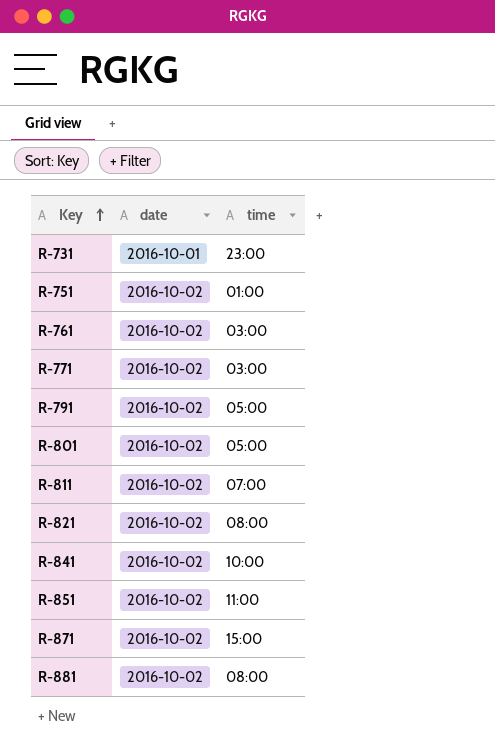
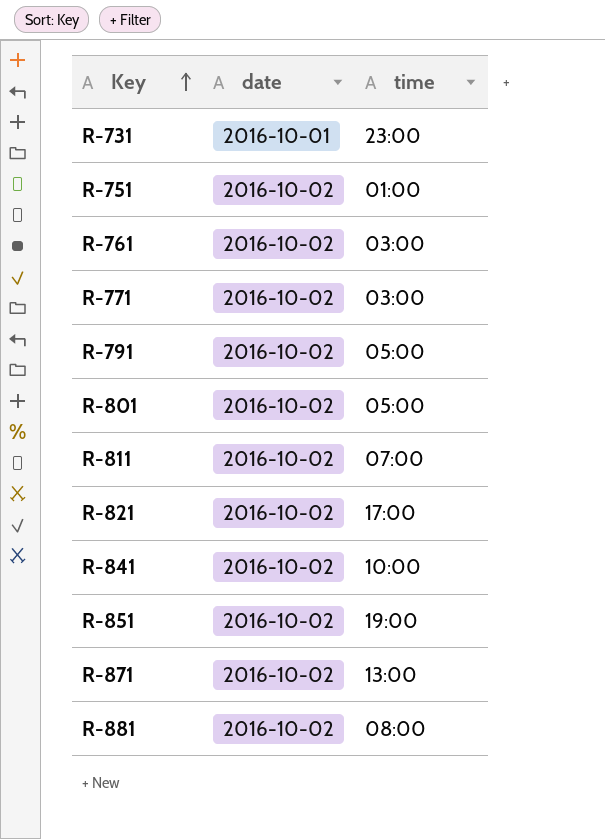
R-821 | time: 08:00 -> 17:00
R-851 | time: 11:00 -> 19:00
R-871 | time: 15:00 -> 13:00

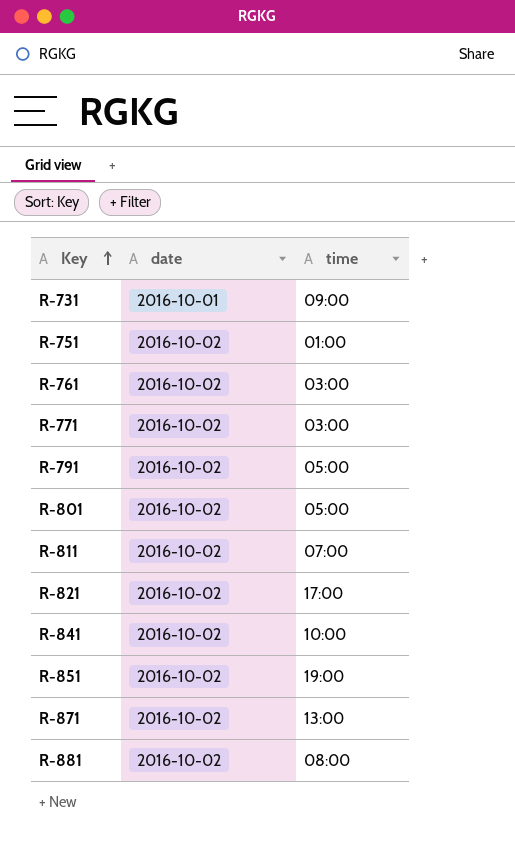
R-731 | time: 23:00 -> 09:00

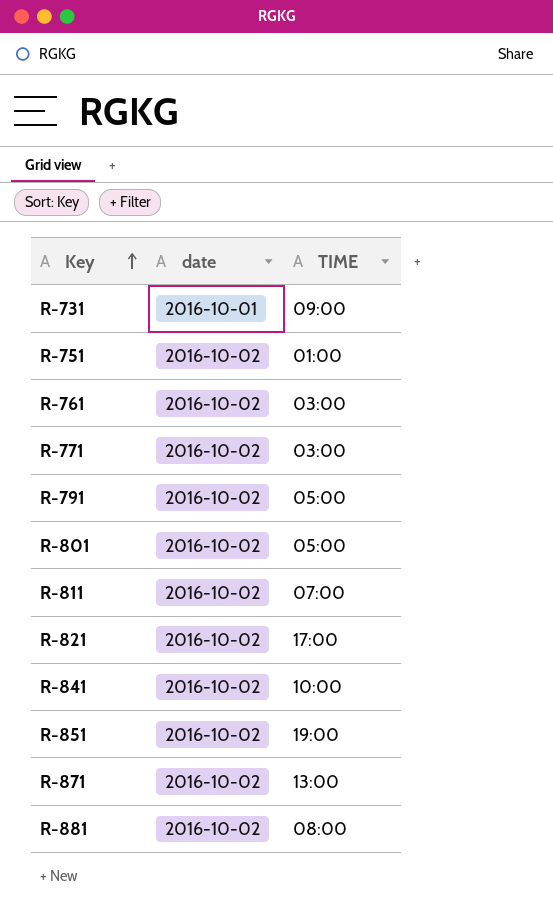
column name: time -> TIME

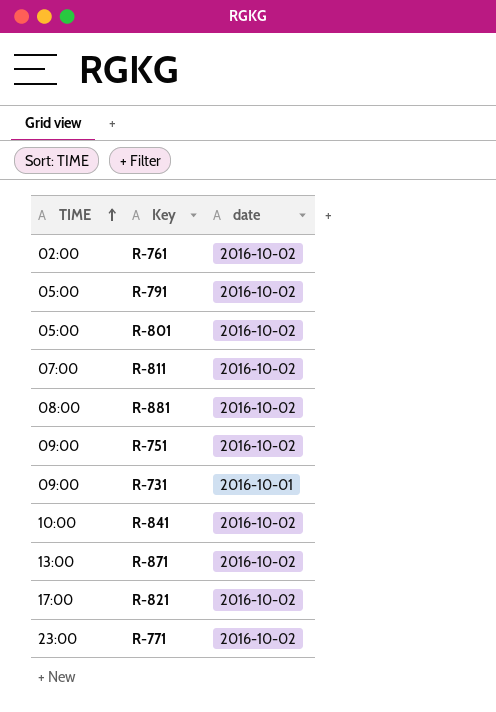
row order: Key ascending -> TIME ascending
column TIME | position: 3 -> 1
row R-851: 2016-10-02 | 19:00 -> none
R-761 | TIME: 03:00 -> 02:00
R-751 | TIME: 01:00 -> 09:00
R-771 | TIME: 03:00 -> 23:00

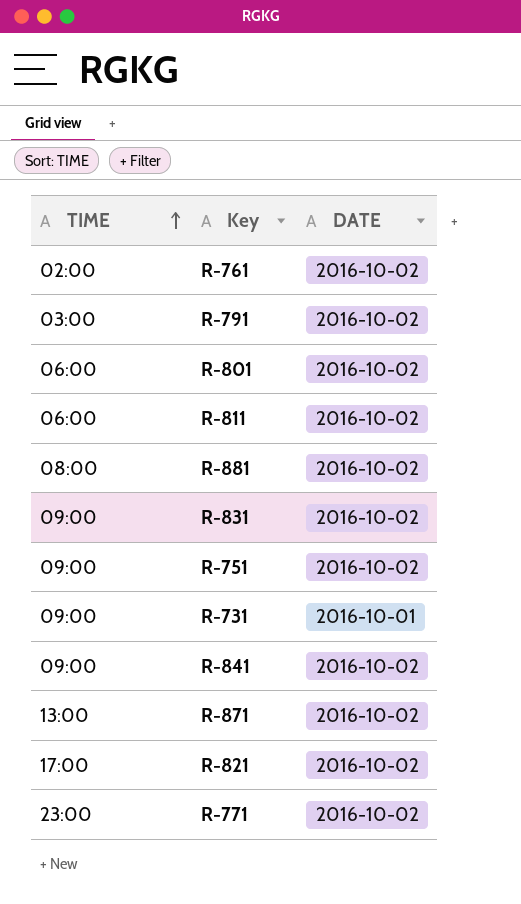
column name: date -> DATE
R-791 | TIME: 05:00 -> 03:00
R-801 | TIME: 05:00 -> 06:00
R-811 | TIME: 07:00 -> 06:00
row R-831: none -> 09:00 | 2016-10-02
R-841 | TIME: 10:00 -> 09:00

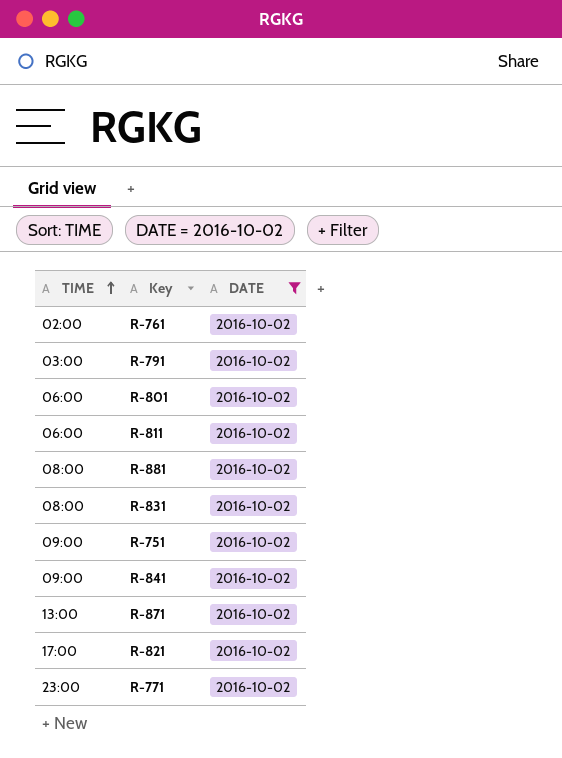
filter: none -> DATE = 2016-10-02
R-831 | TIME: 09:00 -> 08:00

